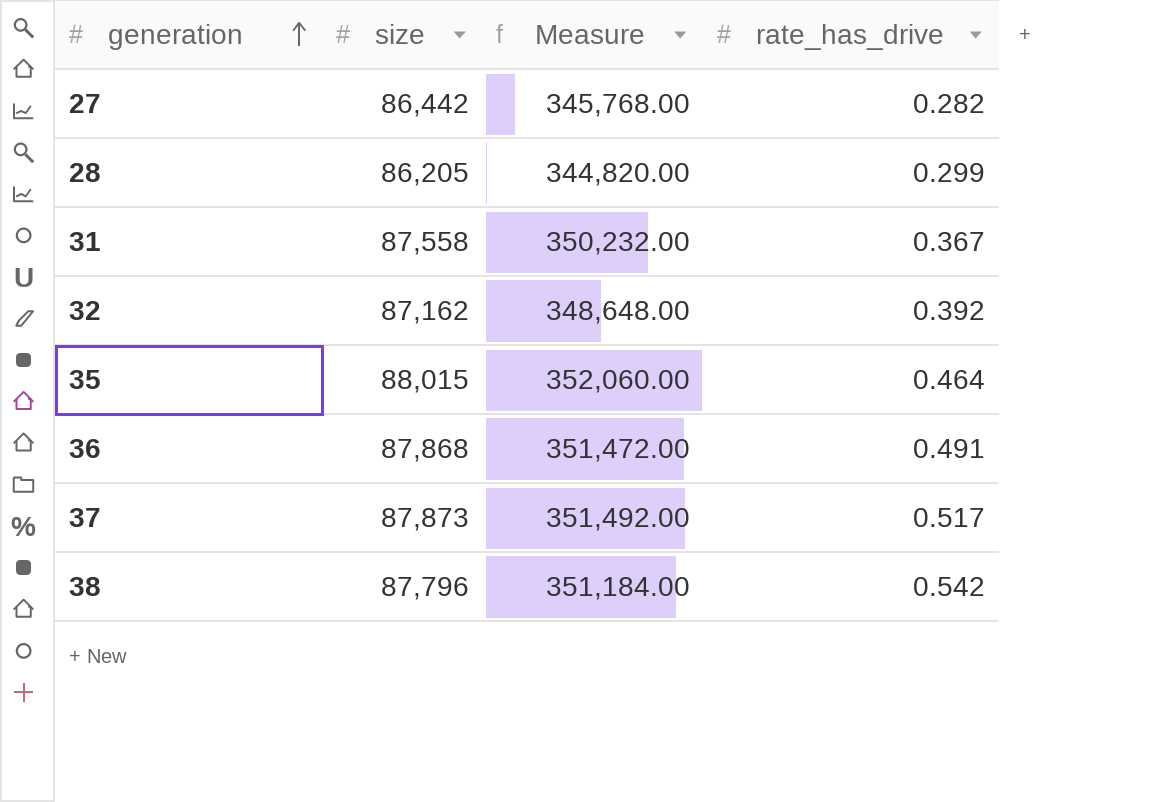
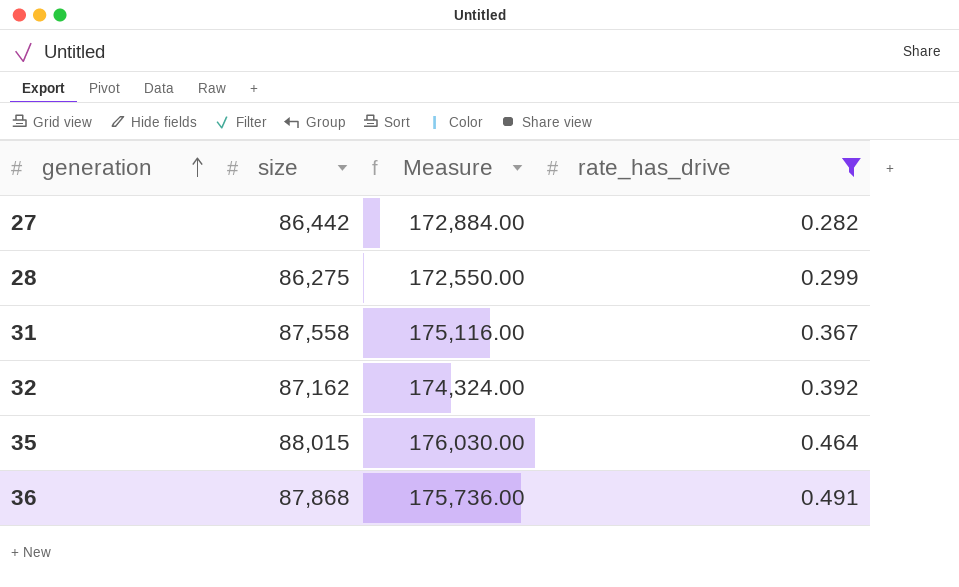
filter: none -> rate_has_drive <= 0.491
column Measure | formula: [size] * 4 -> [size] * 2
28 | size: 86,205 -> 86,275

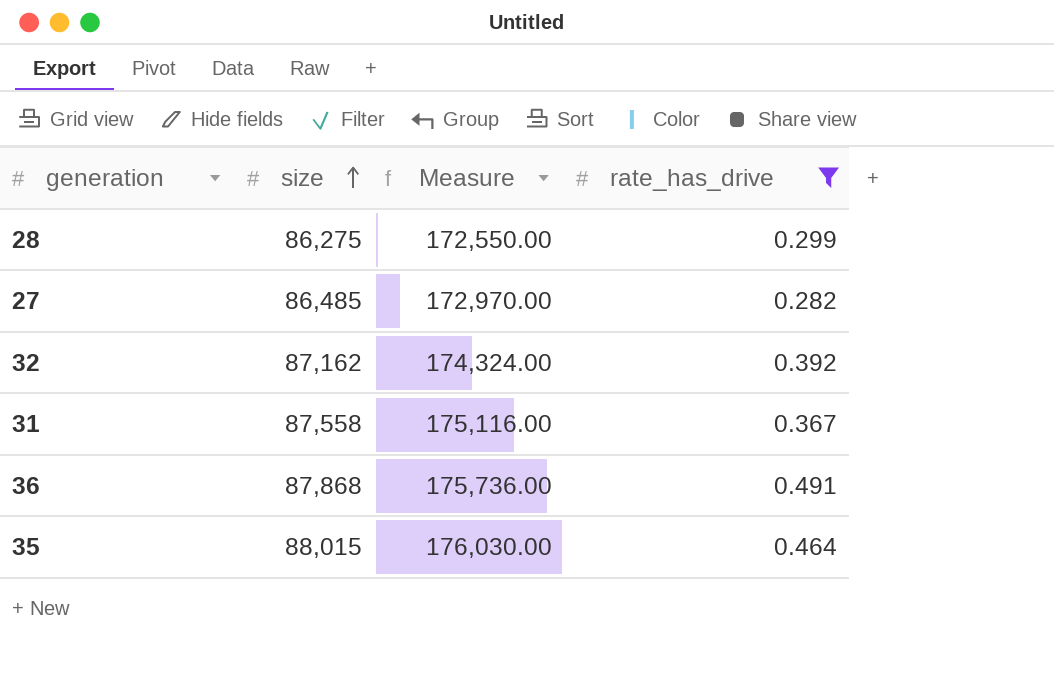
row order: generation ascending -> size ascending
27 | size: 86,442 -> 86,485
27 | Measure: 172,884.00 -> 172,970.00

